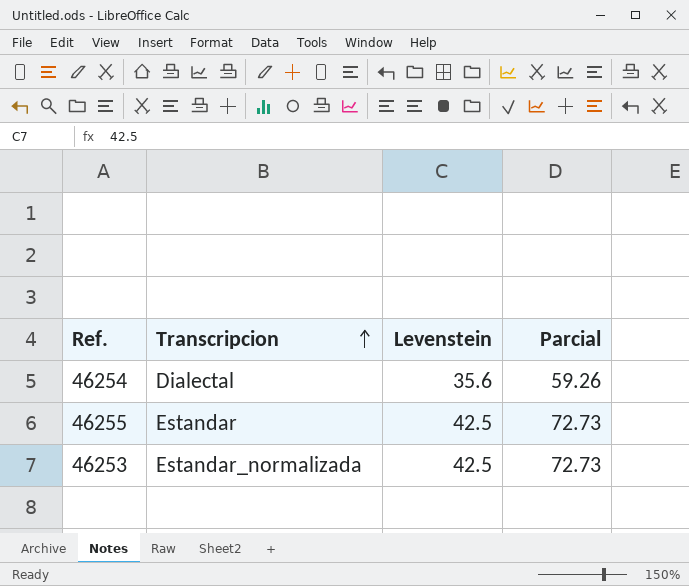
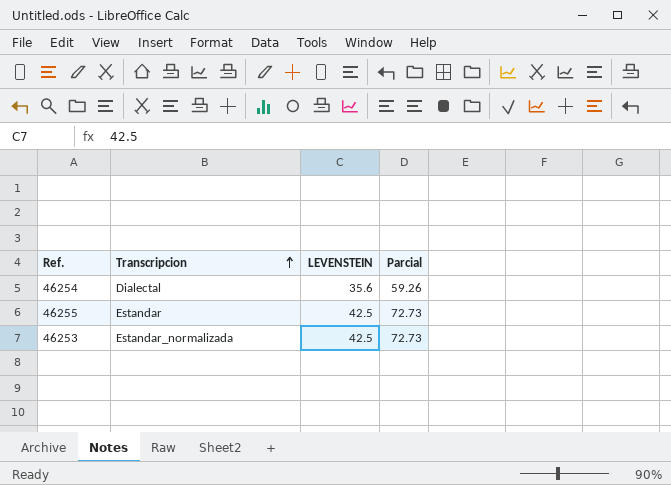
column name: Levenstein -> LEVENSTEIN

